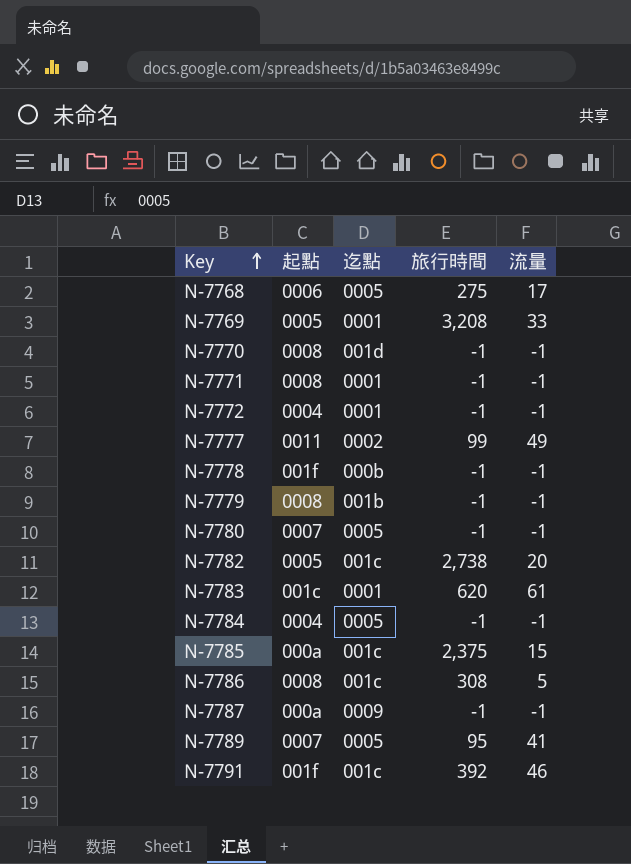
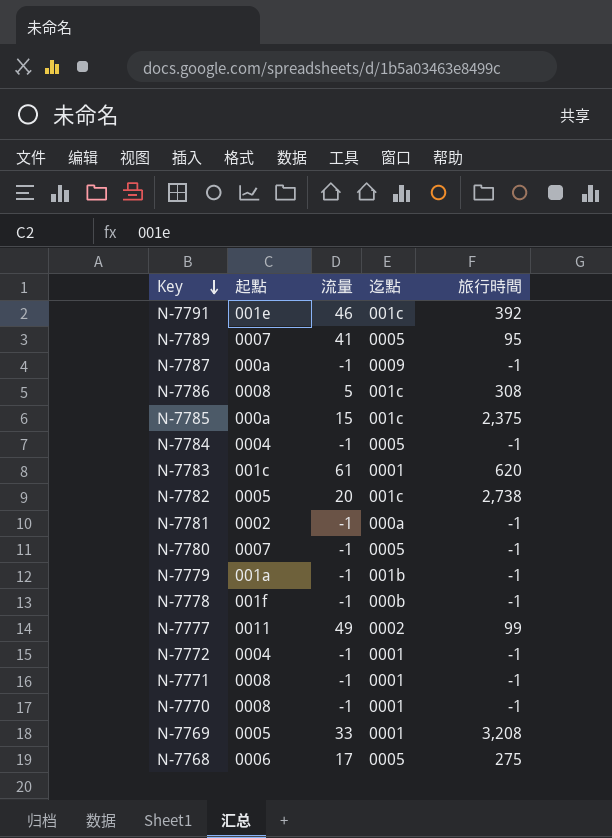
row order: Key ascending -> Key descending
column 流量 | position: 5 -> 3
N-7791 | 起點: 001f -> 001e
row N-7781: none -> 0002 | -1 | 000a | -1
N-7779 | 起點: 0008 -> 001a
N-7770 | 迄點: 001d -> 0001

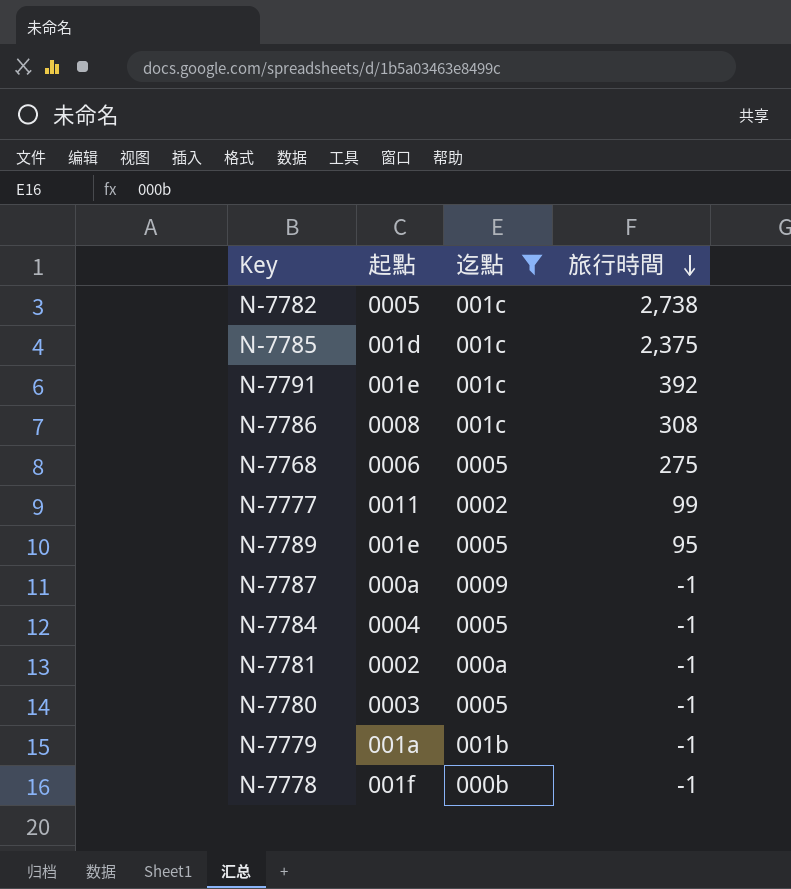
filter: none -> 迄點 != 0001
row order: Key descending -> 旅行時間 descending
column 流量 | position: 3 -> none
N-7785 | 起點: 000a -> 001d
N-7789 | 起點: 0007 -> 001e
N-7780 | 起點: 0007 -> 0003

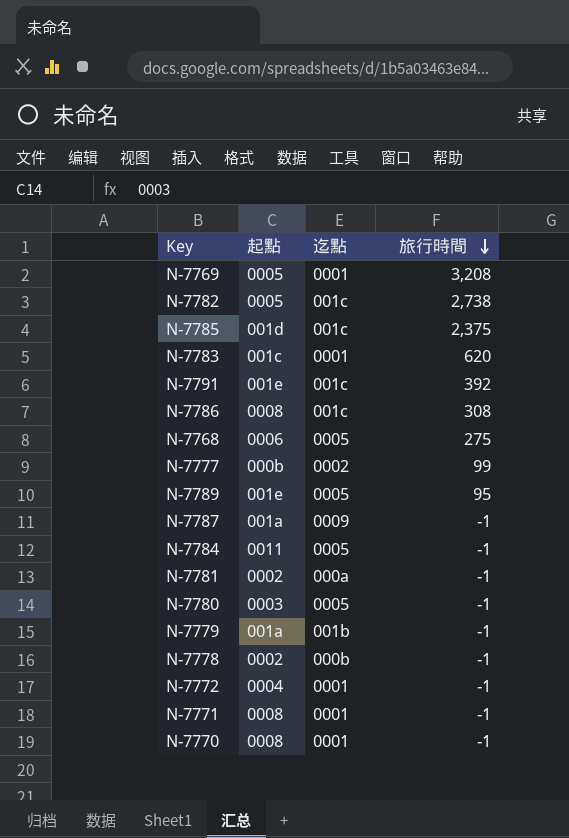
filter: 迄點 != 0001 -> none
N-7777 | 起點: 0011 -> 000b
N-7787 | 起點: 000a -> 001a
N-7784 | 起點: 0004 -> 0011
N-7778 | 起點: 001f -> 0002

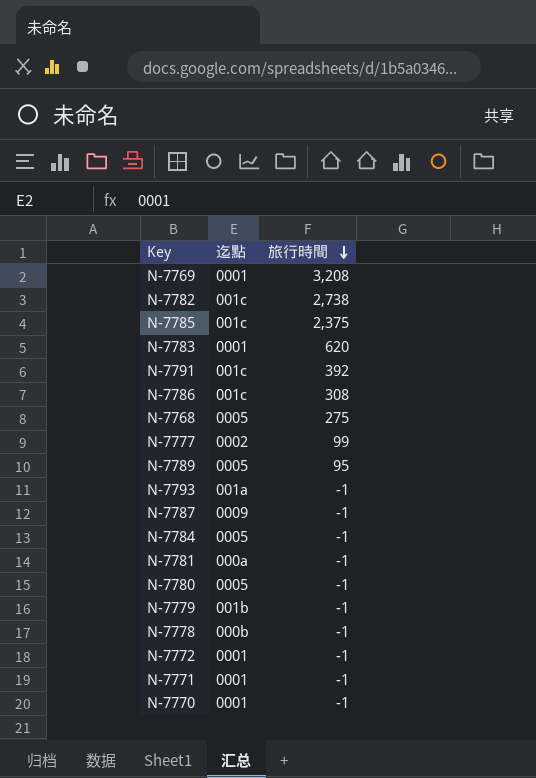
column 起點 | position: 2 -> none
row N-7793: none -> 001a | -1

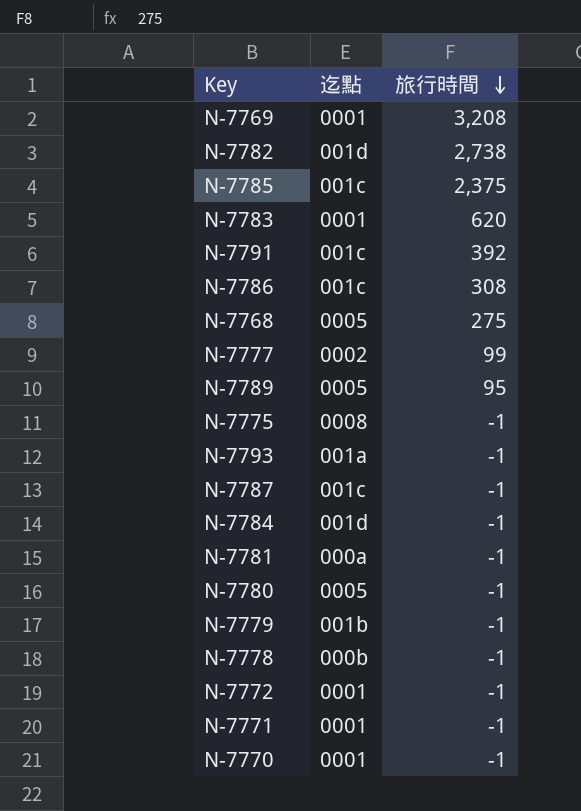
N-7782 | 迄點: 001c -> 001d
row N-7775: none -> 0008 | -1
N-7787 | 迄點: 0009 -> 001c
N-7784 | 迄點: 0005 -> 001d

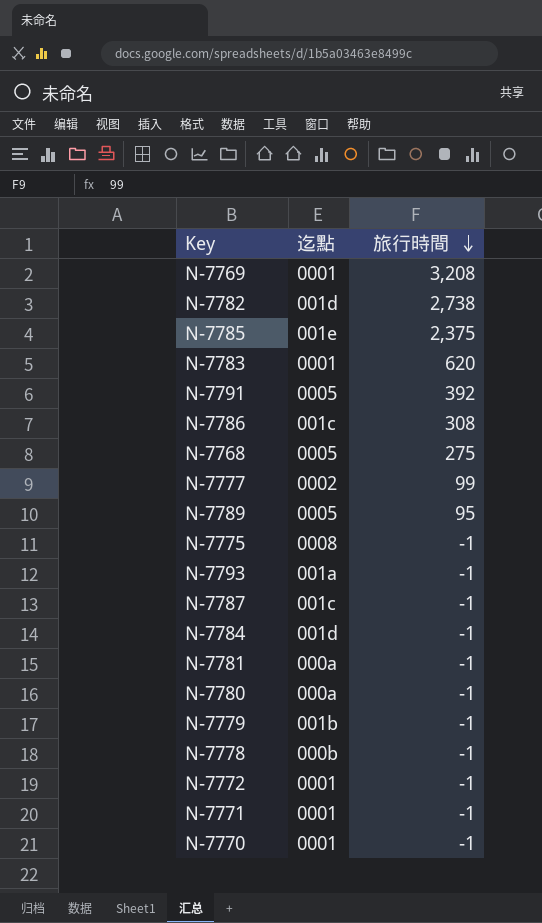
N-7785 | 迄點: 001c -> 001e
N-7791 | 迄點: 001c -> 0005
N-7780 | 迄點: 0005 -> 000a

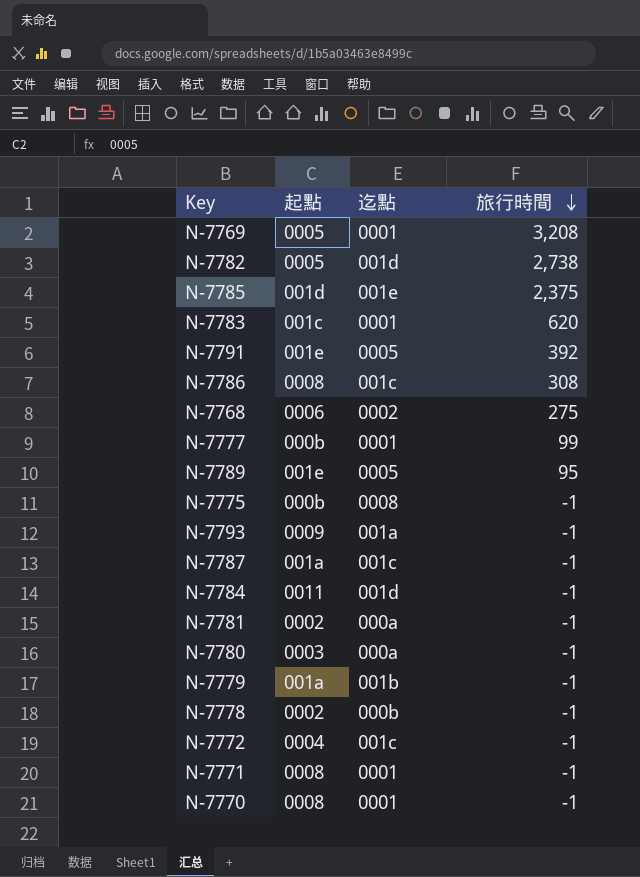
column 起點 | position: none -> 2
N-7768 | 迄點: 0005 -> 0002
N-7777 | 迄點: 0002 -> 0001
N-7772 | 迄點: 0001 -> 001c

